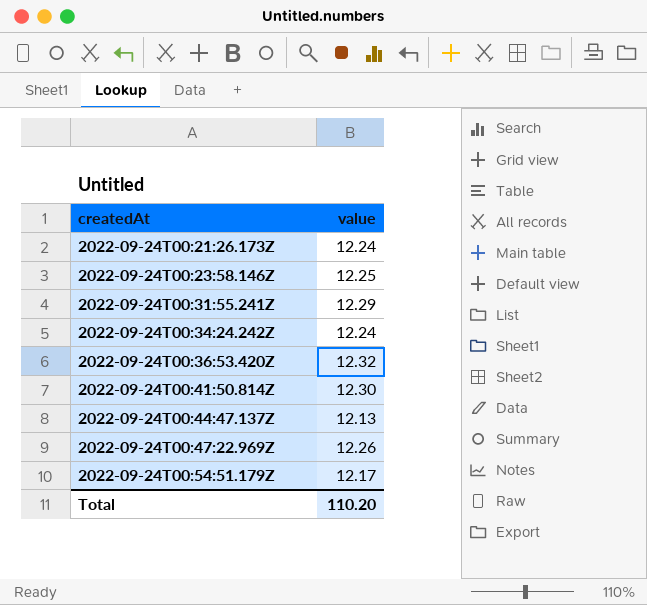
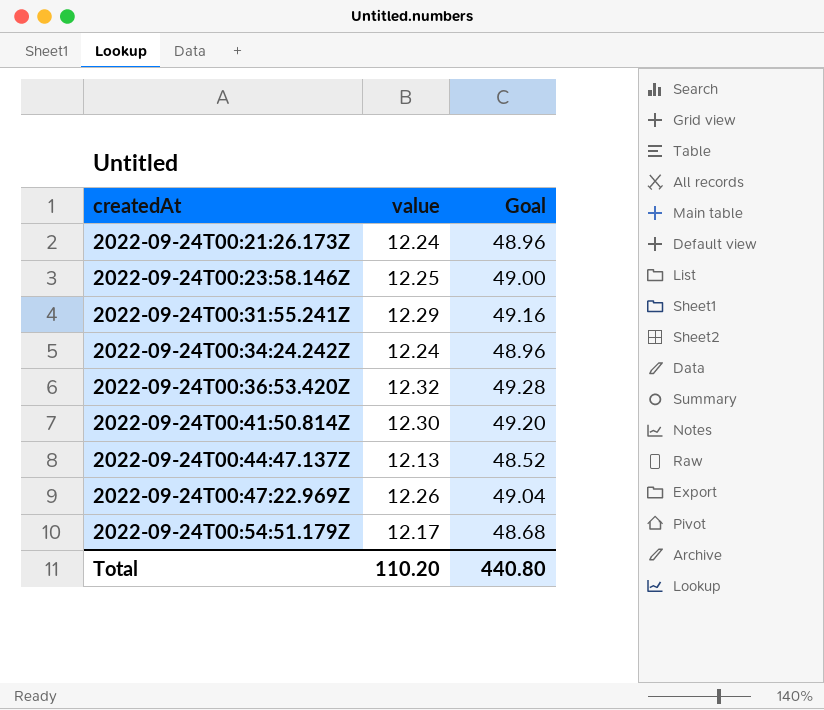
column Goal | formula: none -> [value] * 4

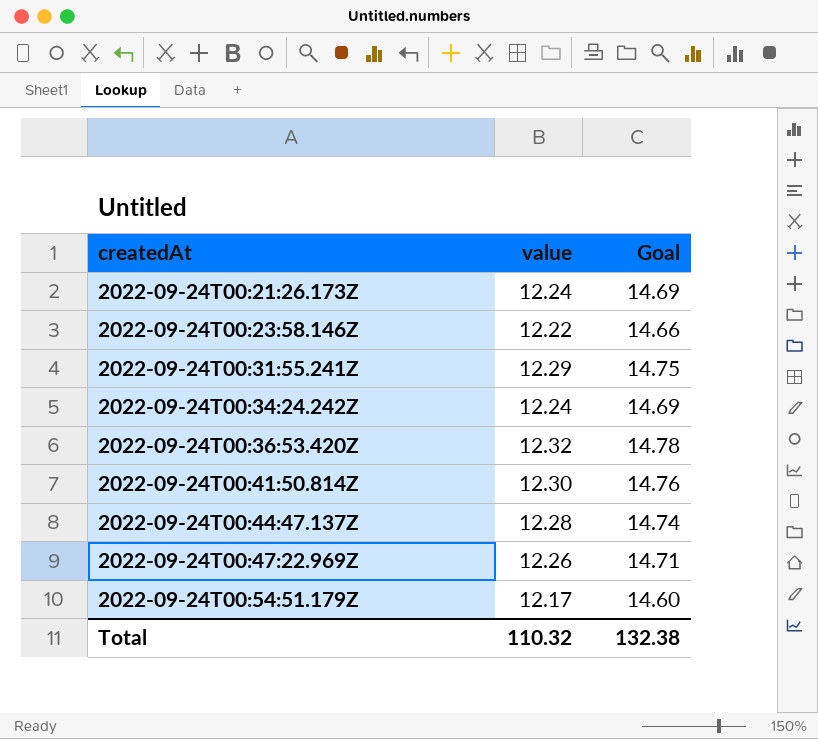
column Goal | formula: [value] * 4 -> [value] * 1.2
2022-09-24T00:23:58.146Z | value: 12.25 -> 12.22
2022-09-24T00:44:47.137Z | value: 12.13 -> 12.28
Total | value: 110.20 -> 110.32
Total | Goal: 440.80 -> 132.38

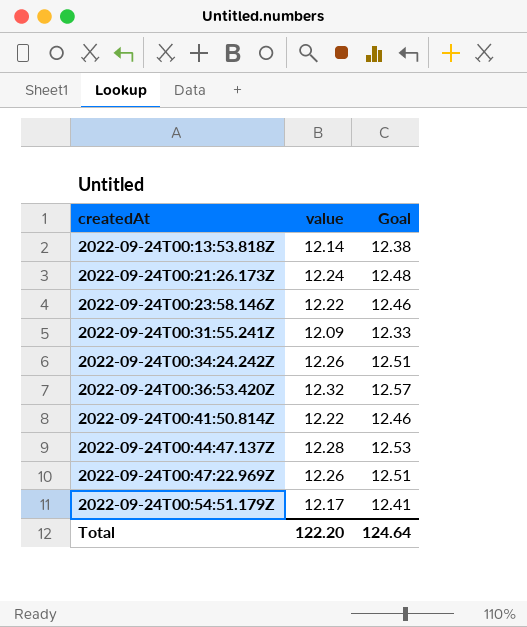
column Goal | formula: [value] * 1.2 -> [value] * 1.02
row 2022-09-24T00:13:53.818Z: none -> 12.14 | 12.38
2022-09-24T00:31:55.241Z | value: 12.29 -> 12.09
2022-09-24T00:34:24.242Z | value: 12.24 -> 12.26
2022-09-24T00:41:50.814Z | value: 12.30 -> 12.22
Total | value: 110.32 -> 122.20
Total | Goal: 132.38 -> 124.64

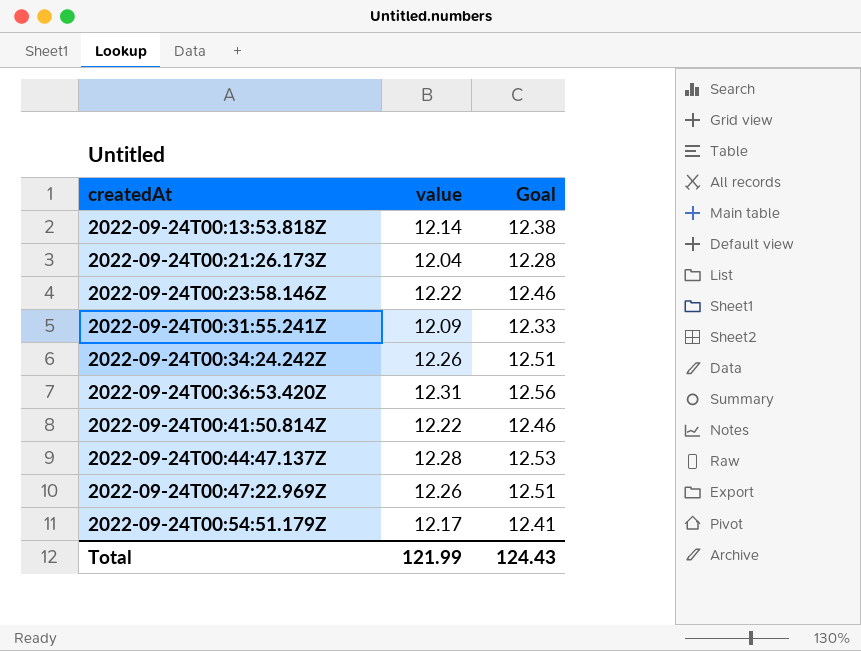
2022-09-24T00:21:26.173Z | value: 12.24 -> 12.04
2022-09-24T00:21:26.173Z | Goal: 12.48 -> 12.28
2022-09-24T00:36:53.420Z | value: 12.32 -> 12.31
2022-09-24T00:36:53.420Z | Goal: 12.57 -> 12.56
Total | value: 122.20 -> 121.99
Total | Goal: 124.64 -> 124.43

